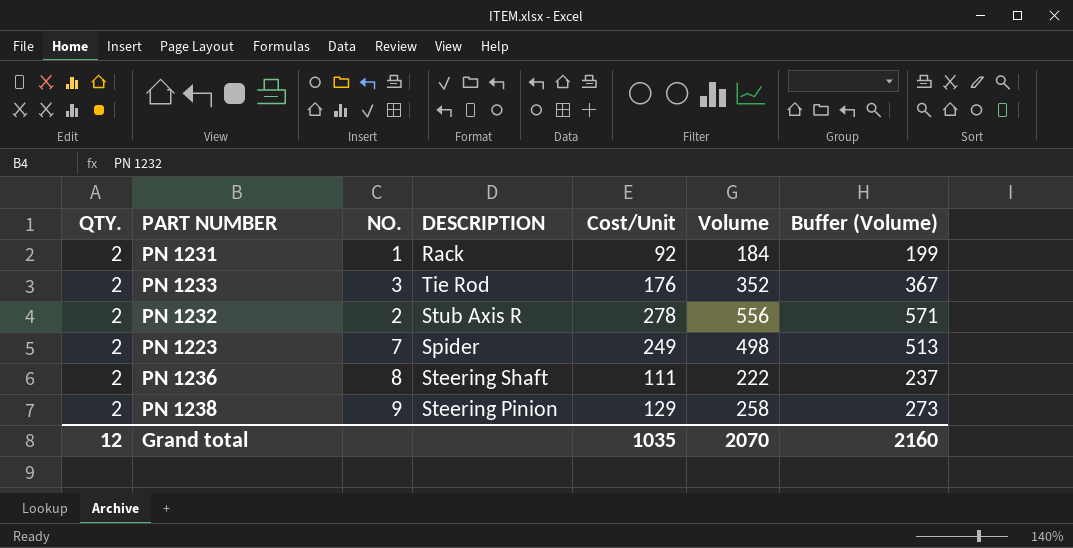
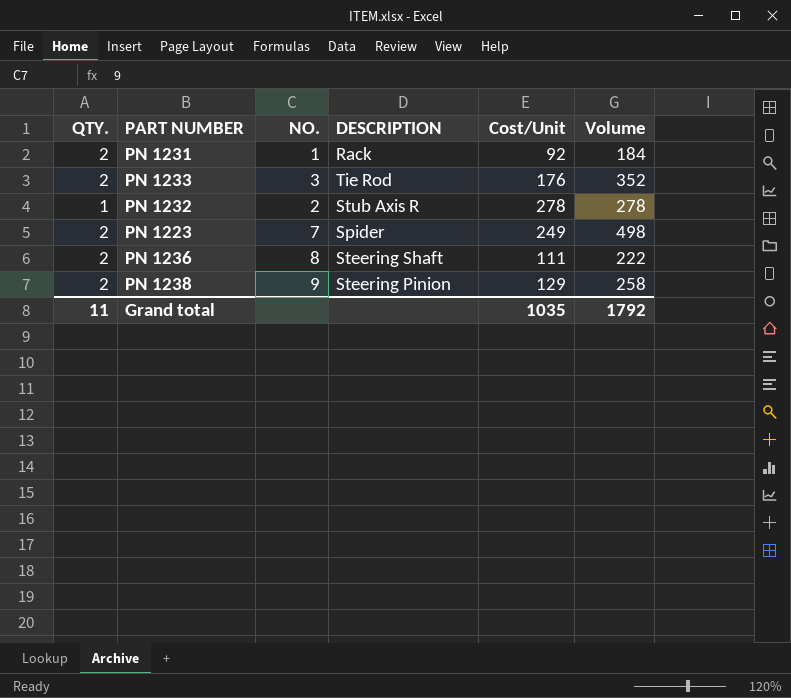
column Buffer (Volume) | formula: [Volume] + 15 -> none
PN 1232 | QTY.: 2 -> 1
PN 1232 | Volume: 556 -> 278
Grand total | QTY.: 12 -> 11
Grand total | Volume: 2070 -> 1792

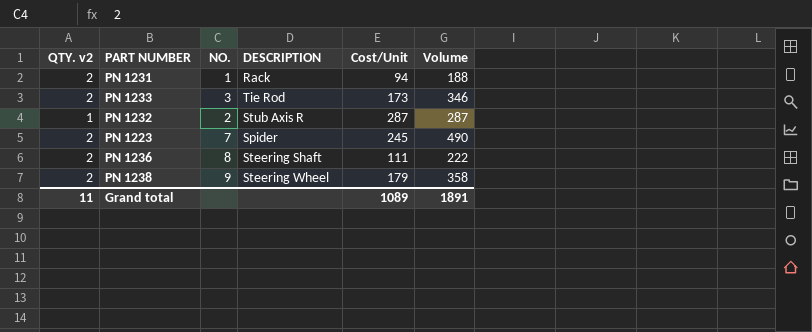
column name: QTY. -> QTY. v2
PN 1231 | Cost/Unit: 92 -> 94
PN 1231 | Volume: 184 -> 188
PN 1233 | Cost/Unit: 176 -> 173
PN 1233 | Volume: 352 -> 346
PN 1232 | Cost/Unit: 278 -> 287
PN 1232 | Volume: 278 -> 287
PN 1223 | Cost/Unit: 249 -> 245
PN 1223 | Volume: 498 -> 490
PN 1238 | DESCRIPTION: Steering Pinion -> Steering Wheel
PN 1238 | Cost/Unit: 129 -> 179
PN 1238 | Volume: 258 -> 358
Grand total | Cost/Unit: 1035 -> 1089
Grand total | Volume: 1792 -> 1891

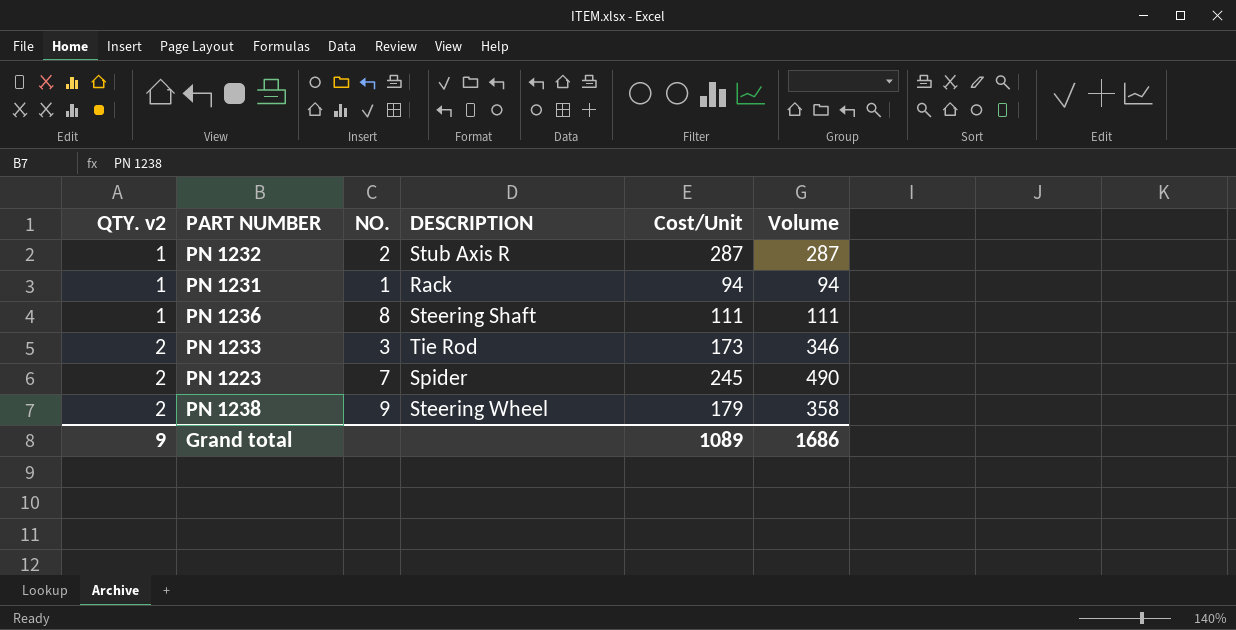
row order: none -> QTY. v2 ascending
PN 1231 | QTY. v2: 2 -> 1
PN 1231 | Volume: 188 -> 94
PN 1236 | QTY. v2: 2 -> 1
PN 1236 | Volume: 222 -> 111
Grand total | QTY. v2: 11 -> 9
Grand total | Volume: 1891 -> 1686

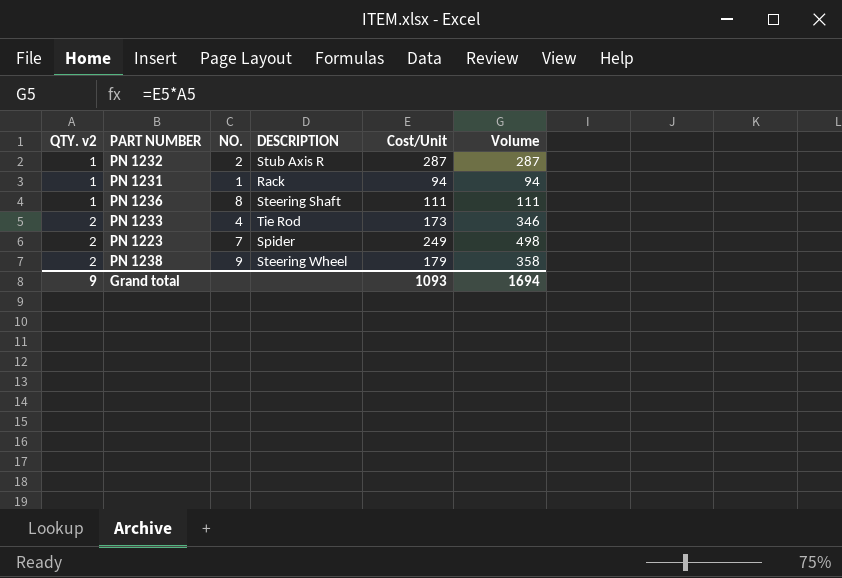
PN 1233 | NO.: 3 -> 4
PN 1223 | Cost/Unit: 245 -> 249
PN 1223 | Volume: 490 -> 498
Grand total | Cost/Unit: 1089 -> 1093
Grand total | Volume: 1686 -> 1694

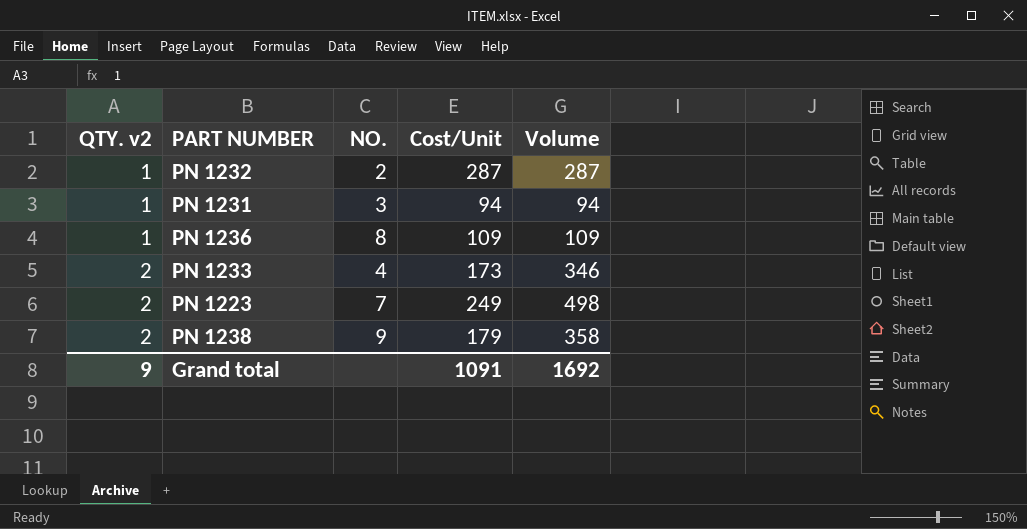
column DESCRIPTION | position: 4 -> none
PN 1231 | NO.: 1 -> 3
PN 1236 | Cost/Unit: 111 -> 109
PN 1236 | Volume: 111 -> 109
Grand total | Cost/Unit: 1093 -> 1091
Grand total | Volume: 1694 -> 1692

